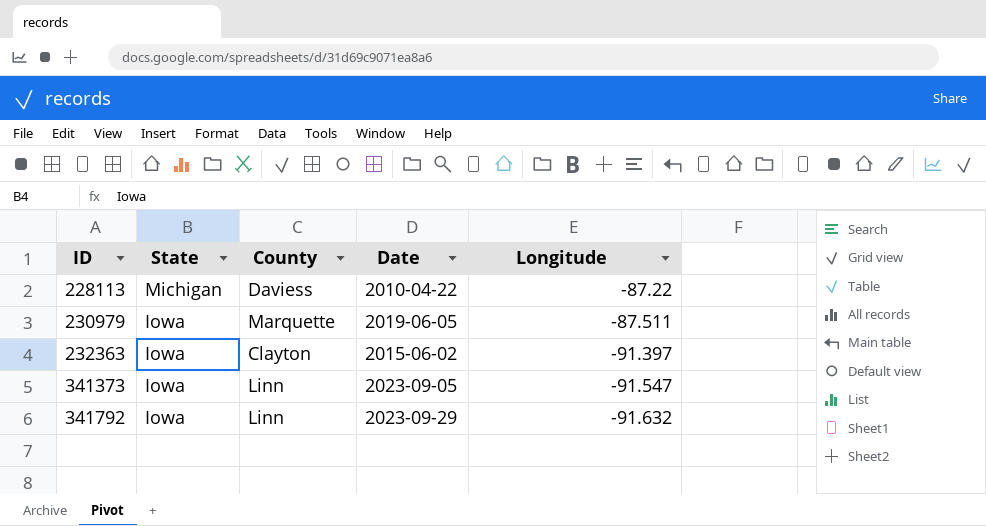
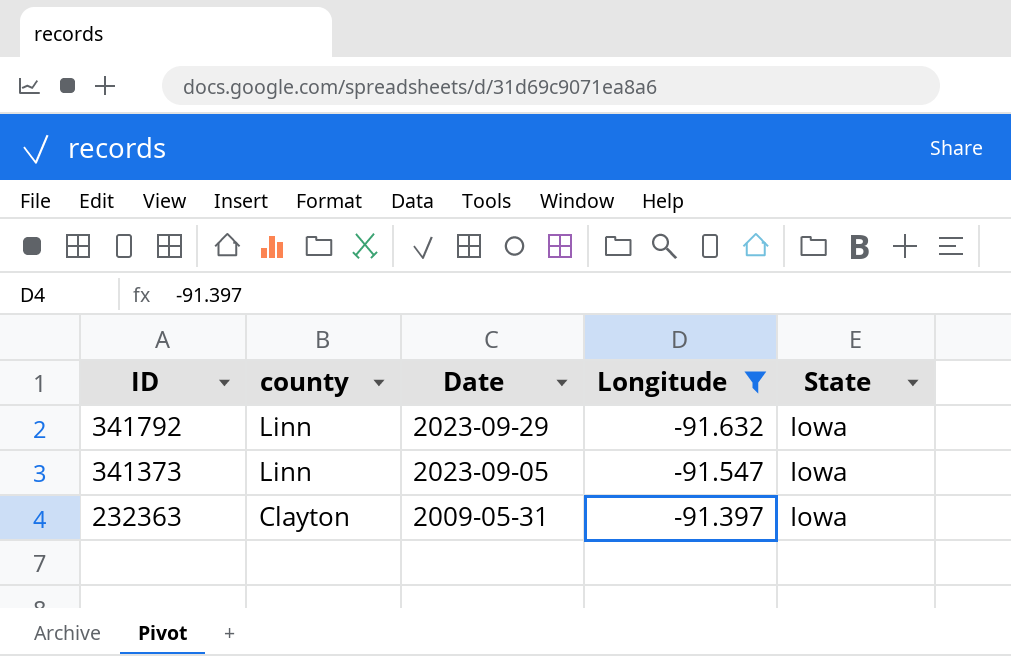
filter: none -> Longitude <= -91.397
row order: ID ascending -> ID descending
column name: County -> county
column State | position: 2 -> 5
232363 | Date: 2015-06-02 -> 2009-05-31

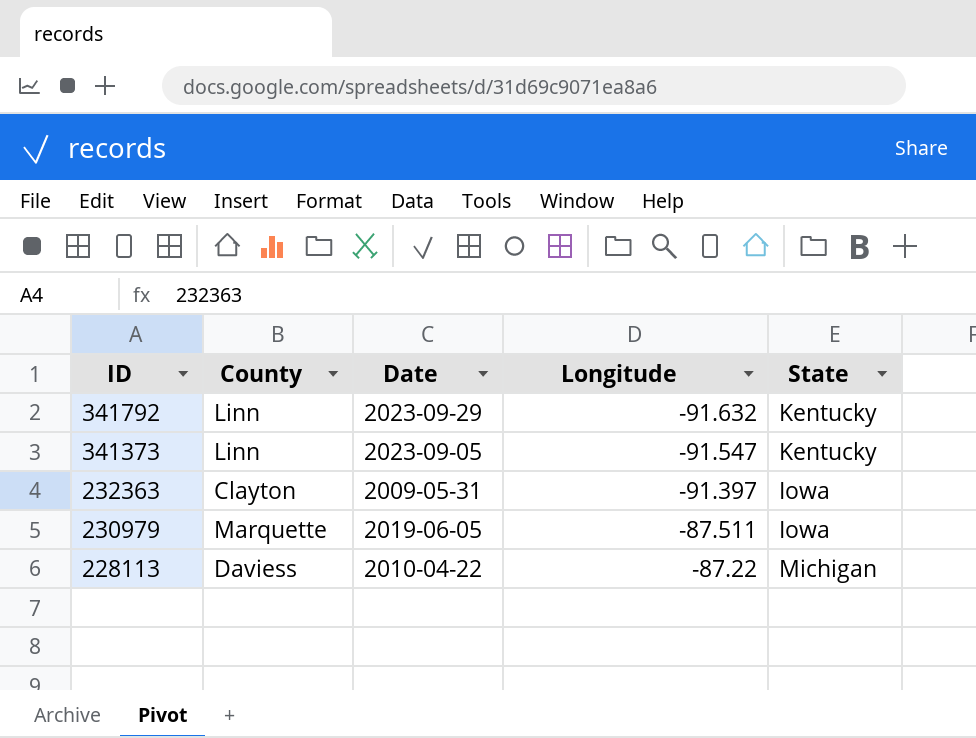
filter: Longitude <= -91.397 -> none
column name: county -> County
341792 | State: Iowa -> Kentucky
341373 | State: Iowa -> Kentucky

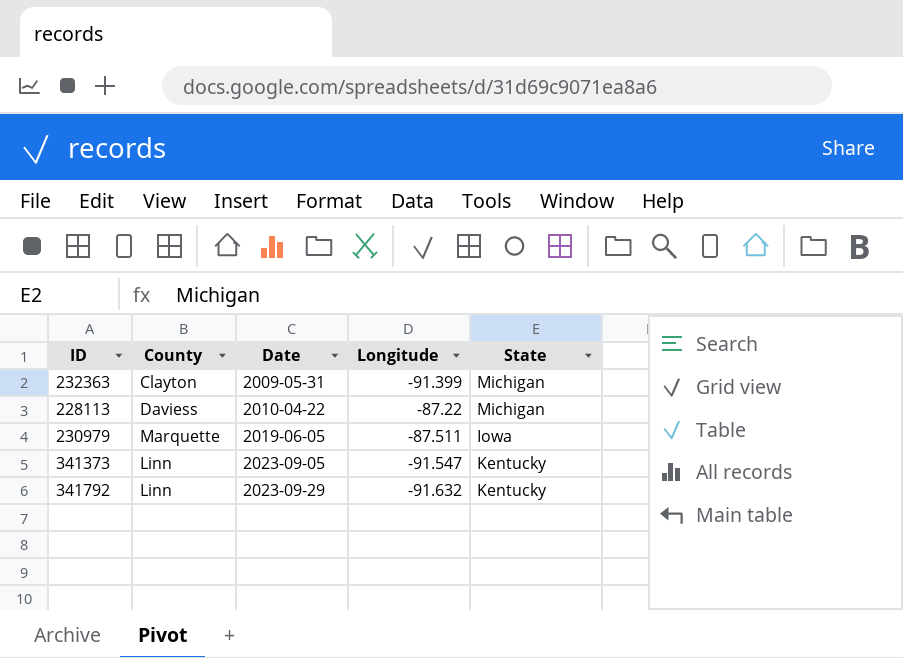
row order: ID descending -> Date ascending
232363 | Longitude: -91.397 -> -91.399
232363 | State: Iowa -> Michigan

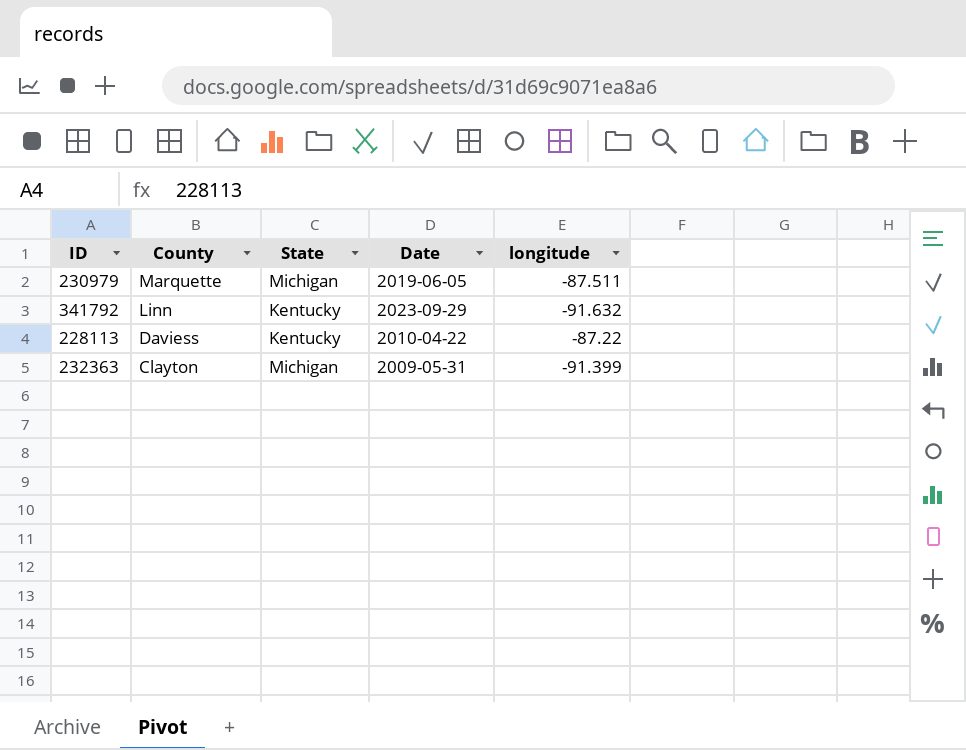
row order: Date ascending -> County descending
column State | position: 5 -> 3
column name: Longitude -> longitude
row 341373: Linn | 2023-09-05 | -91.547 | Kentucky -> none
230979 | State: Iowa -> Michigan
228113 | State: Michigan -> Kentucky

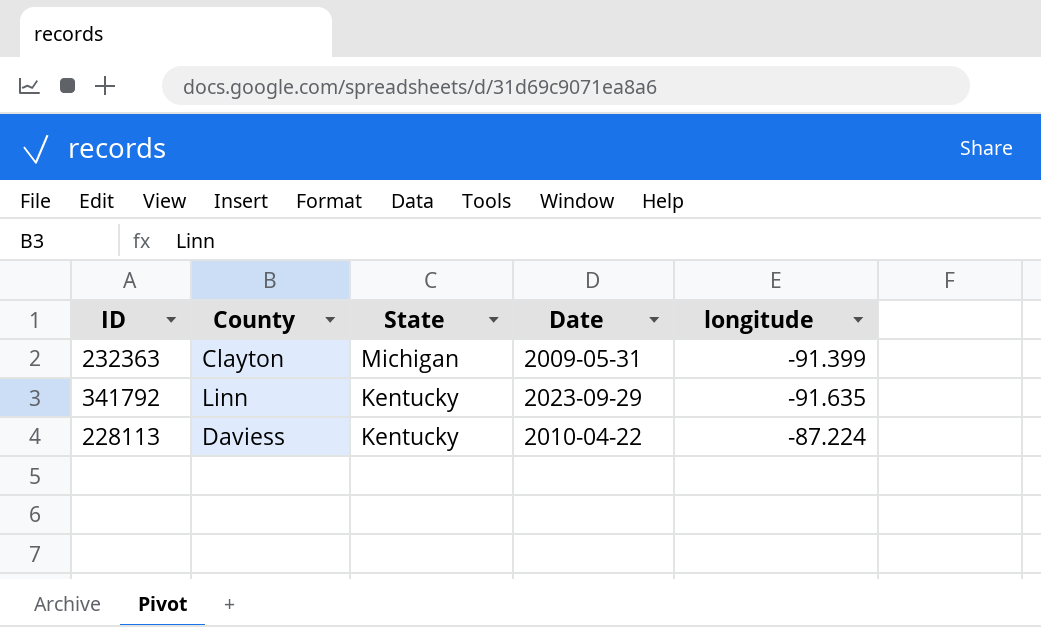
row order: County descending -> State descending
row 230979: Marquette | Michigan | 2019-06-05 | -87.511 -> none
341792 | longitude: -91.632 -> -91.635
228113 | longitude: -87.22 -> -87.224

